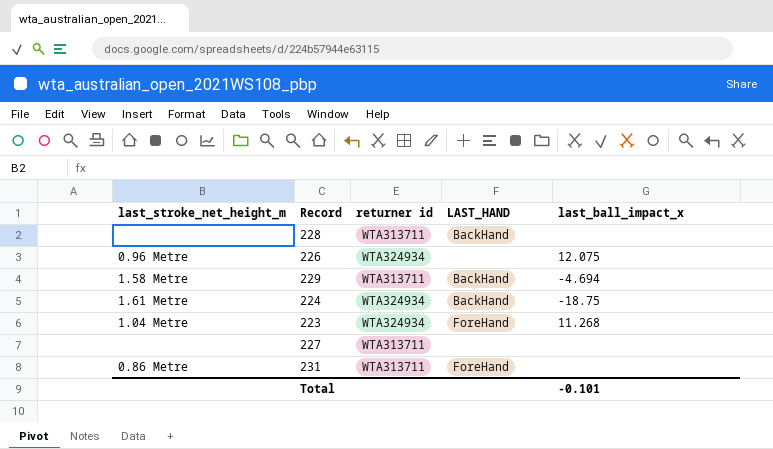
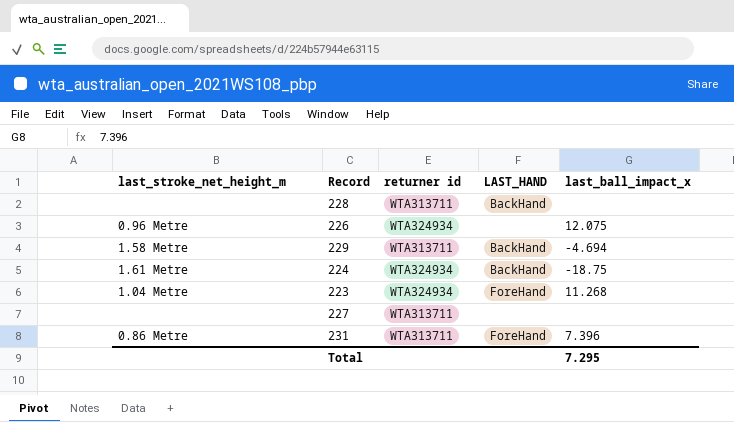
231 | last_ball_impact_x: none -> 7.396
Total | last_ball_impact_x: -0.101 -> 7.295

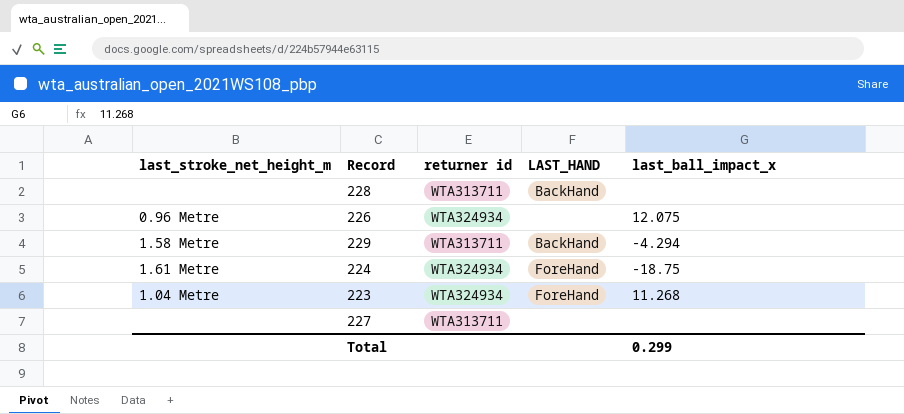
row 231: 0.86 Metre | WTA313711 | ForeHand | 7.396 -> none
229 | last_ball_impact_x: -4.694 -> -4.294
224 | LAST_HAND: BackHand -> ForeHand
Total | last_ball_impact_x: 7.295 -> 0.299

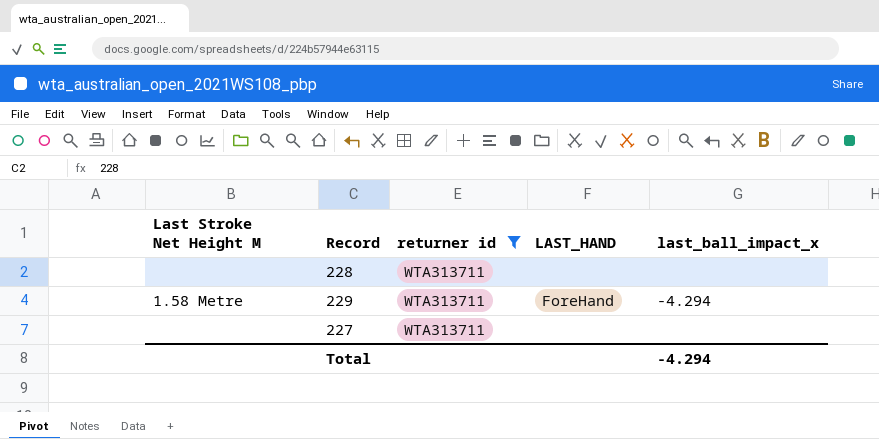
filter: none -> returner id = WTA313711
column name: last_stroke_net_height_m -> Last Stroke Net Height M
228 | LAST_HAND: BackHand -> none
229 | LAST_HAND: BackHand -> ForeHand
Total | last_ball_impact_x: 0.299 -> -4.294

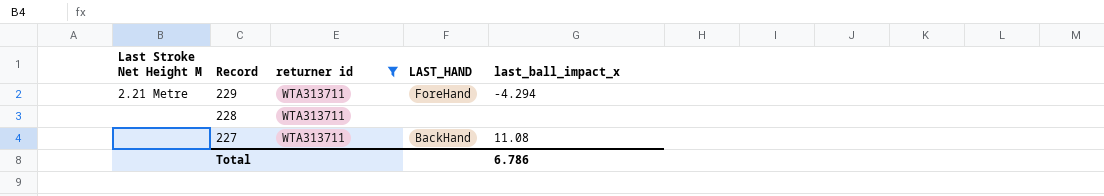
row order: none -> Record descending
229 | Last Stroke Net Height M: 1.58 Metre -> 2.21 Metre
227 | LAST_HAND: none -> BackHand
227 | last_ball_impact_x: none -> 11.08
Total | last_ball_impact_x: -4.294 -> 6.786

